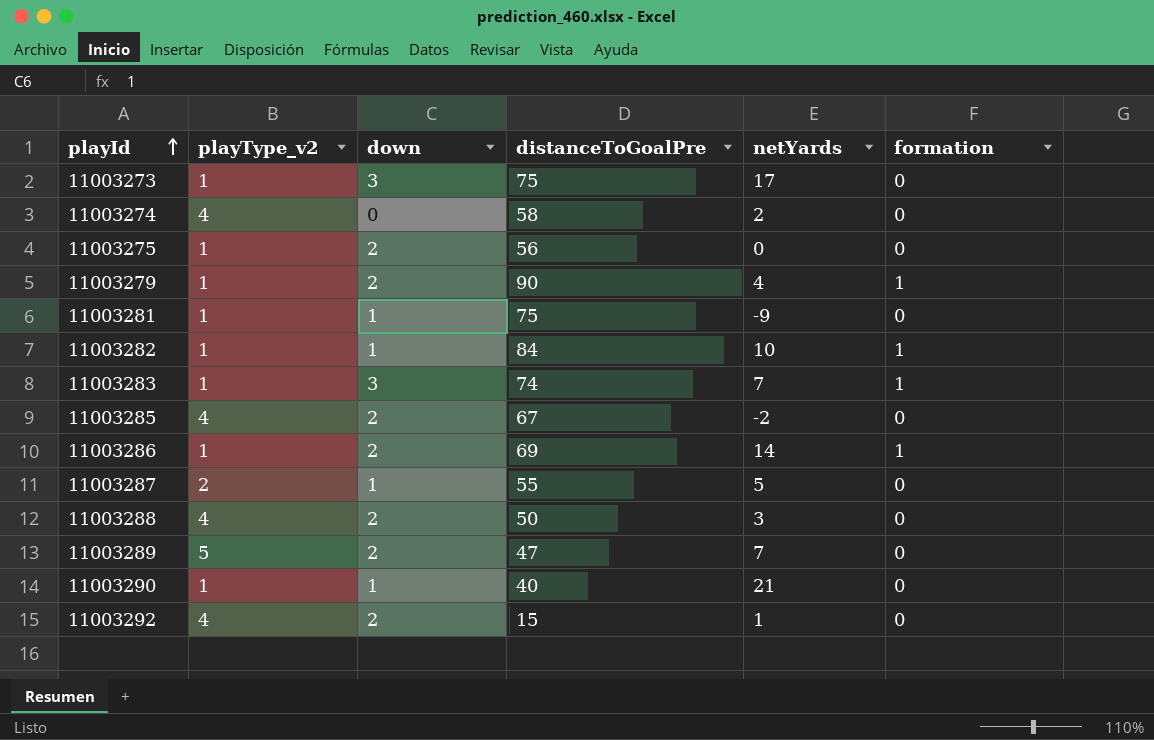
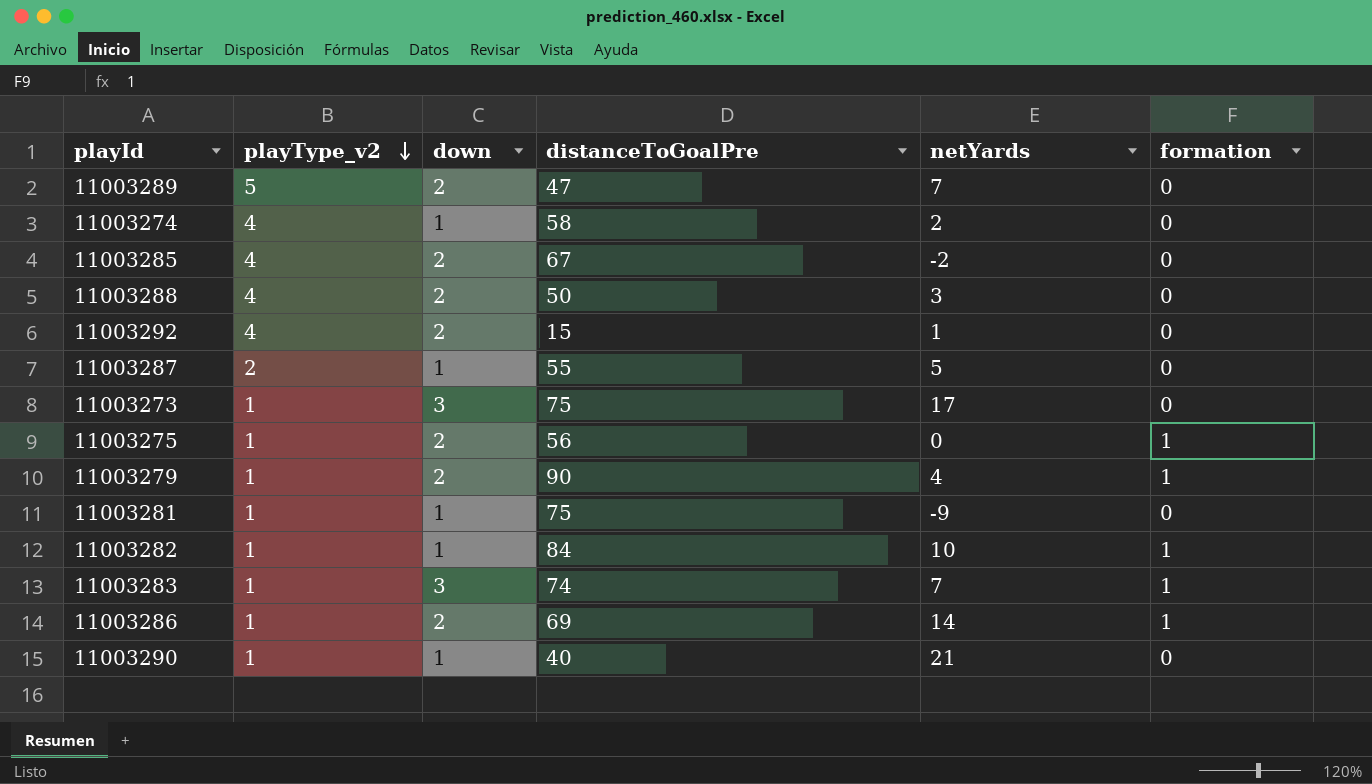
row order: playId ascending -> playType_v2 descending
11003274 | down: 0 -> 1
11003275 | formation: 0 -> 1

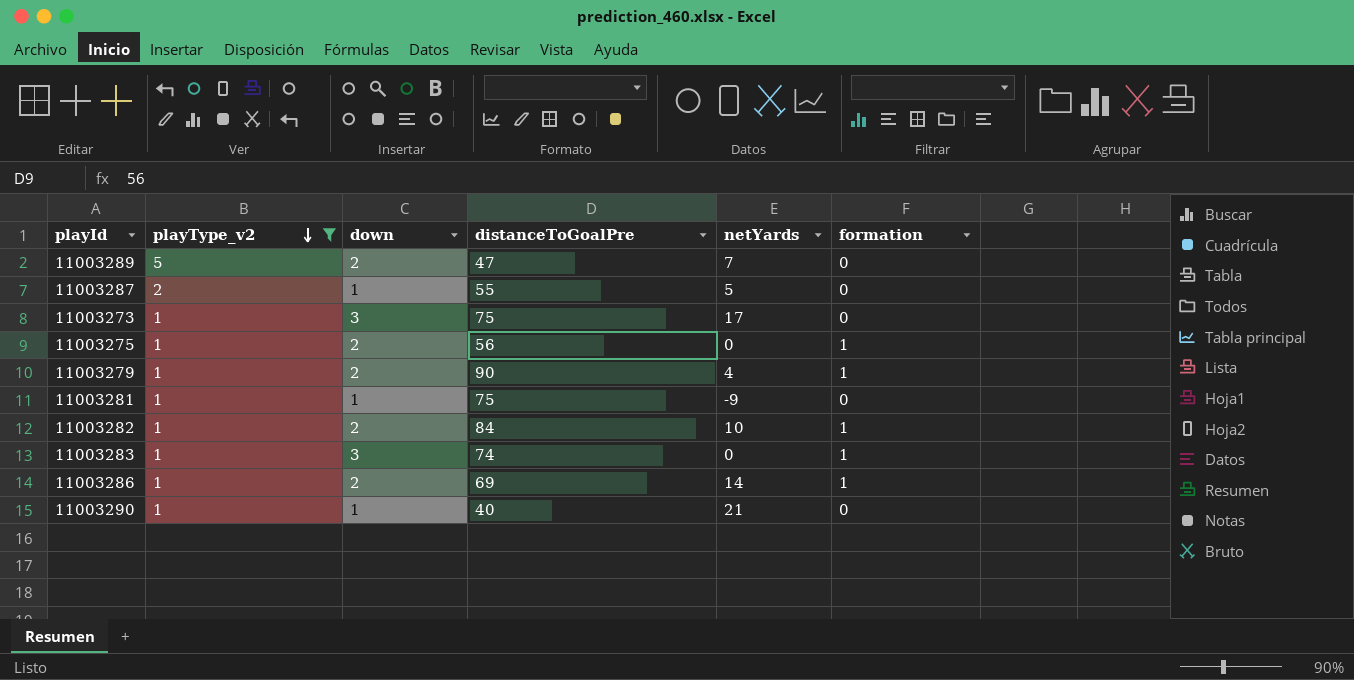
filter: none -> playType_v2 != 4
11003282 | down: 1 -> 2
11003283 | netYards: 7 -> 0

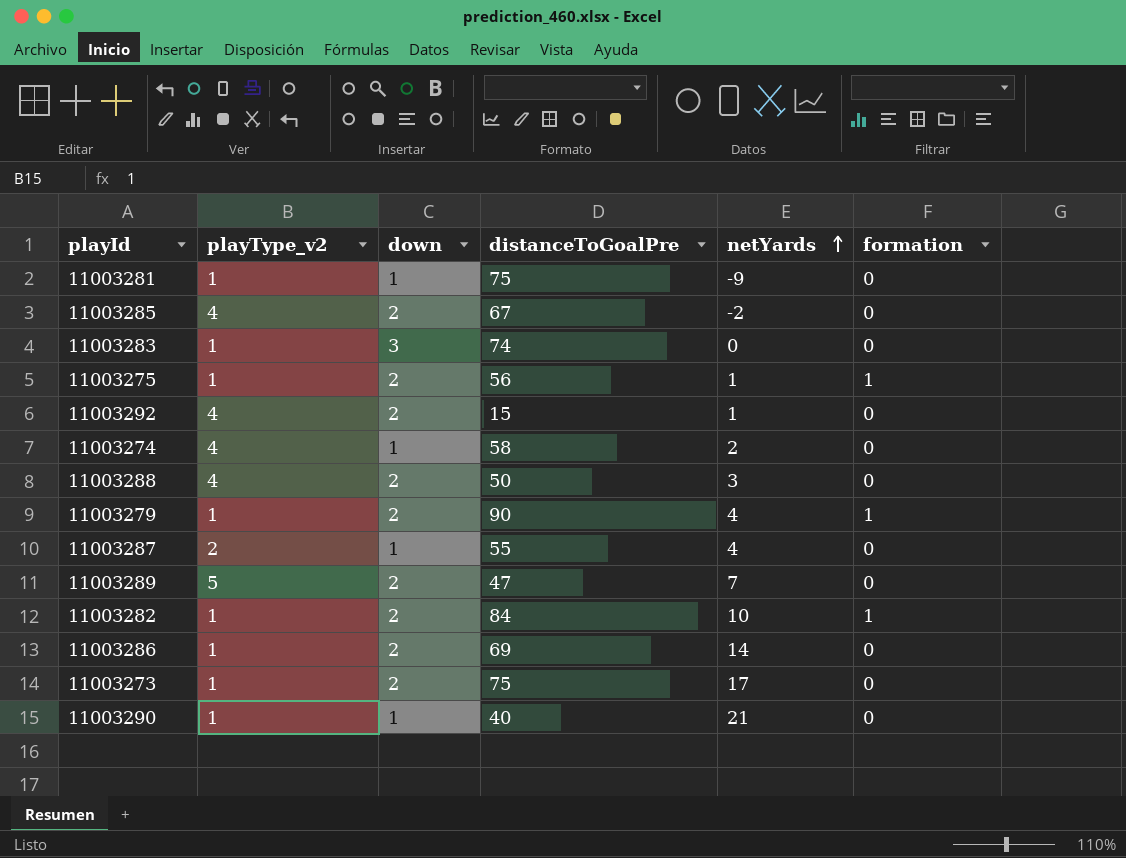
filter: playType_v2 != 4 -> none
row order: playType_v2 descending -> netYards ascending
11003283 | formation: 1 -> 0
11003275 | netYards: 0 -> 1
11003287 | netYards: 5 -> 4
11003286 | formation: 1 -> 0
11003273 | down: 3 -> 2

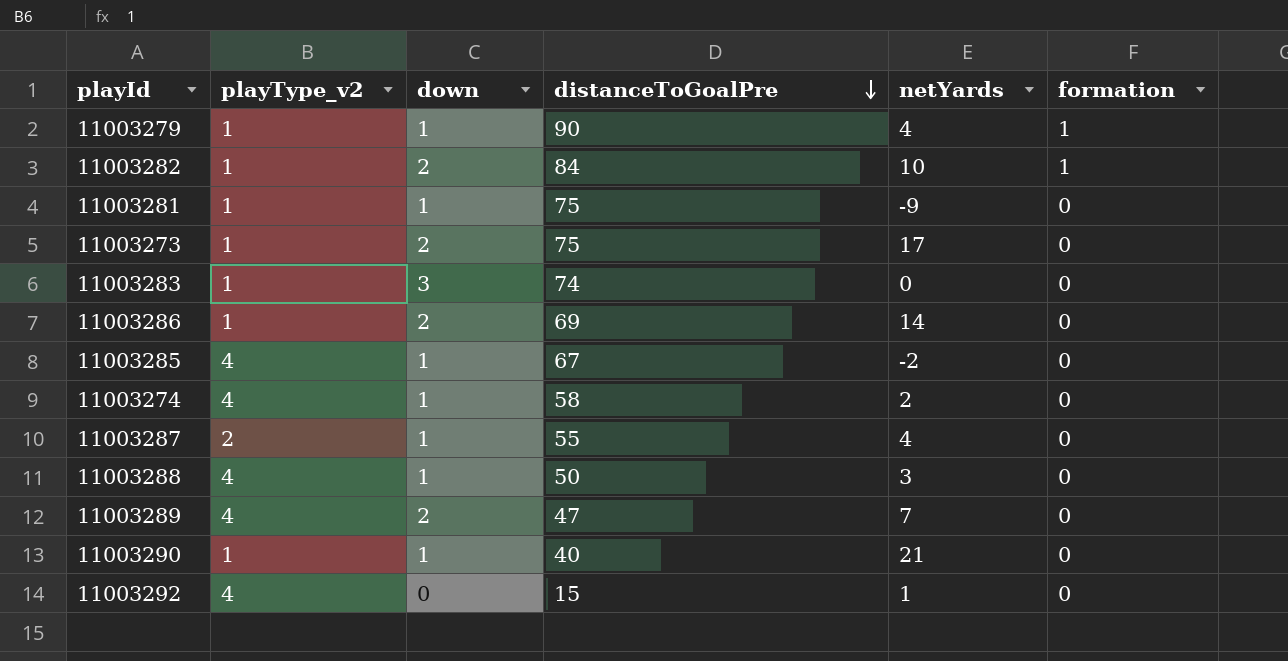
row order: netYards ascending -> distanceToGoalPre descending
row 11003275: 1 | 2 | 56 | 1 | 1 -> none
11003279 | down: 2 -> 1
11003285 | down: 2 -> 1
11003288 | down: 2 -> 1
11003289 | playType_v2: 5 -> 4
11003292 | down: 2 -> 0

